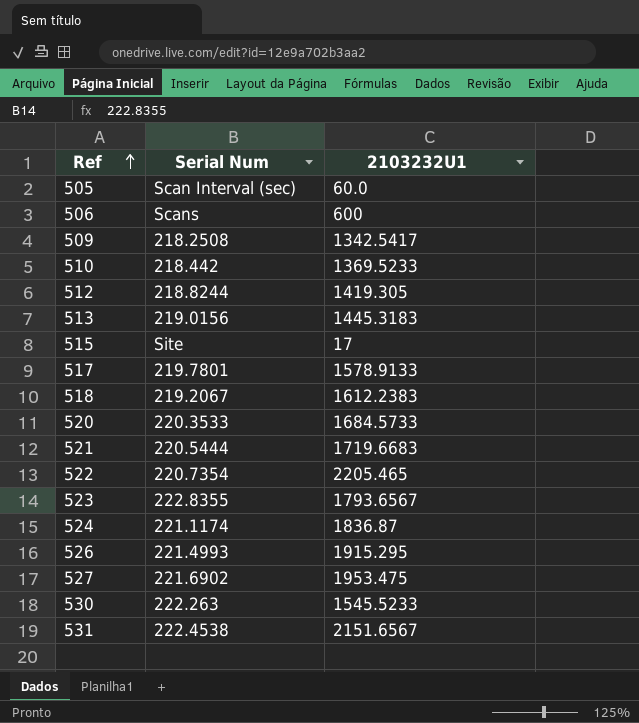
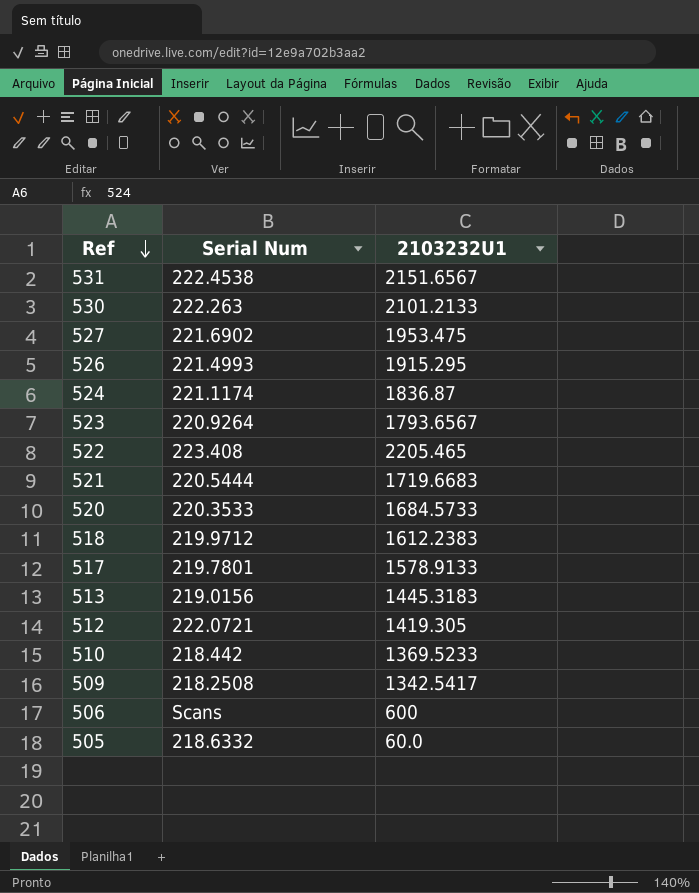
row order: Ref ascending -> Ref descending
row 515: Site | 17 -> none
530 | 2103232U1: 1545.5233 -> 2101.2133
523 | Serial Num: 222.8355 -> 220.9264
522 | Serial Num: 220.7354 -> 223.408
518 | Serial Num: 219.2067 -> 219.9712
512 | Serial Num: 218.8244 -> 222.0721
505 | Serial Num: Scan Interval (sec) -> 218.6332

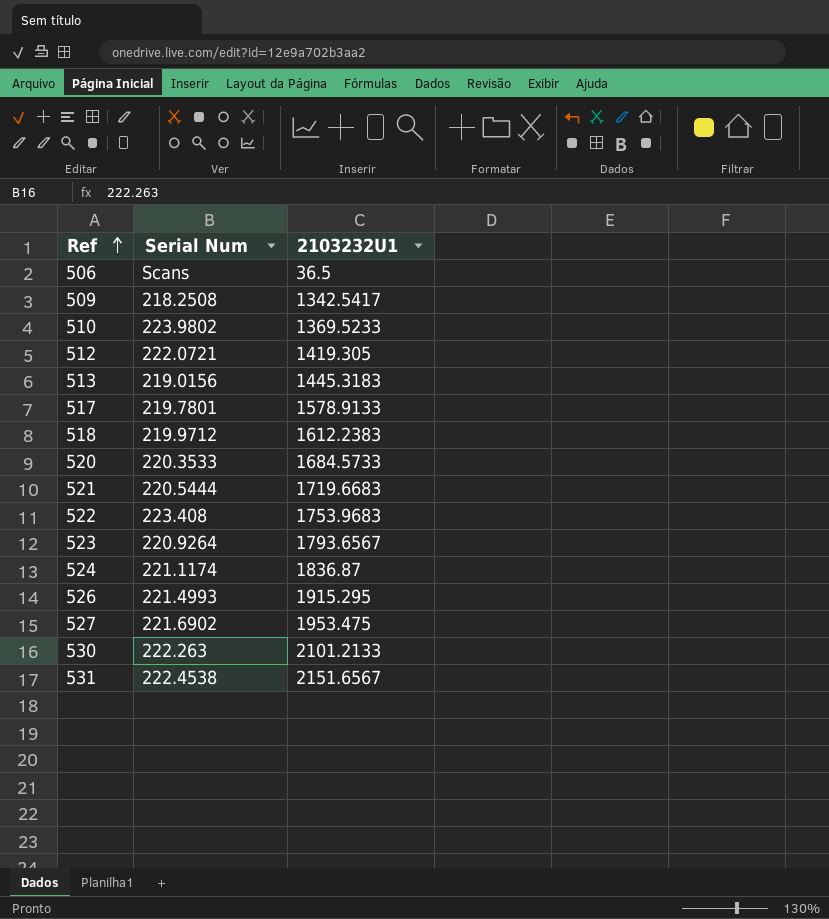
row order: Ref descending -> Ref ascending
row 505: 218.6332 | 60.0 -> none
506 | 2103232U1: 600 -> 36.5
510 | Serial Num: 218.442 -> 223.9802
522 | 2103232U1: 2205.465 -> 1753.9683

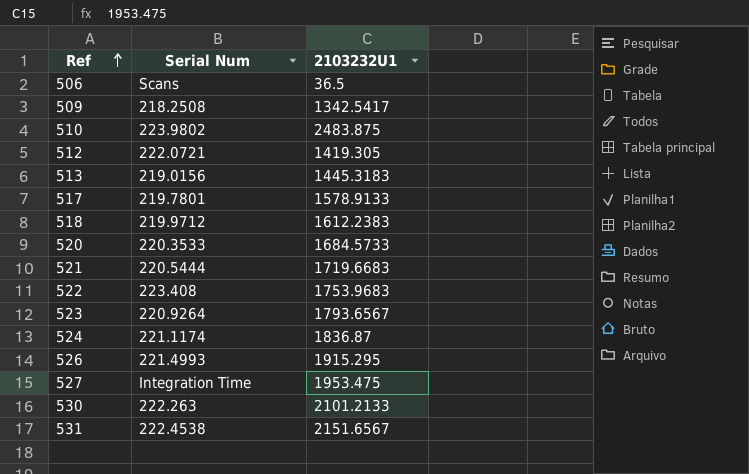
510 | 2103232U1: 1369.5233 -> 2483.875
527 | Serial Num: 221.6902 -> Integration Time

